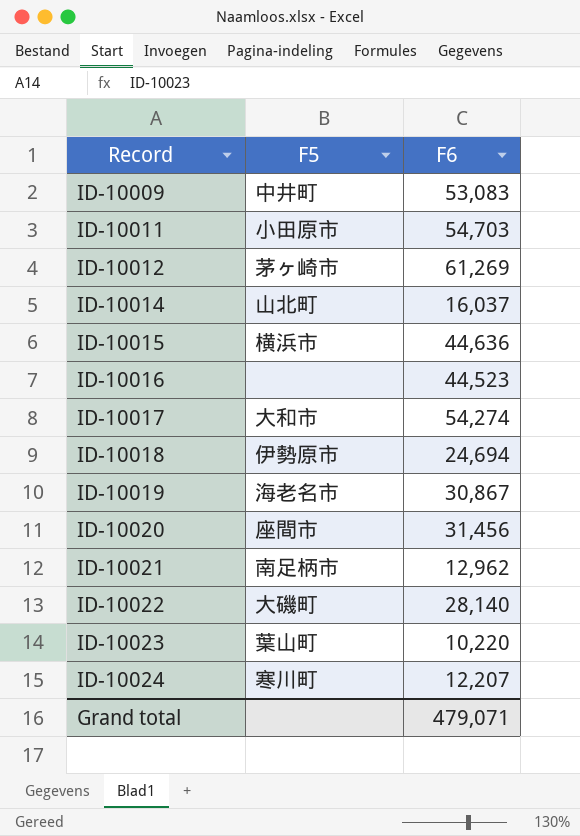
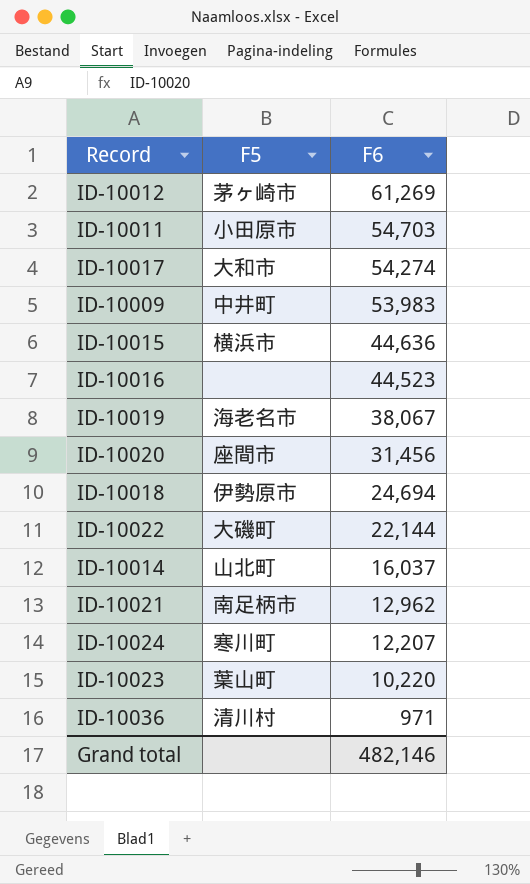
row order: Record ascending -> F6 descending
ID-10009 | F6: 53,083 -> 53,983
ID-10019 | F6: 30,867 -> 38,067
ID-10022 | F6: 28,140 -> 22,144
row ID-10036: none -> 清川村 | 971
Grand total | F6: 479,071 -> 482,146

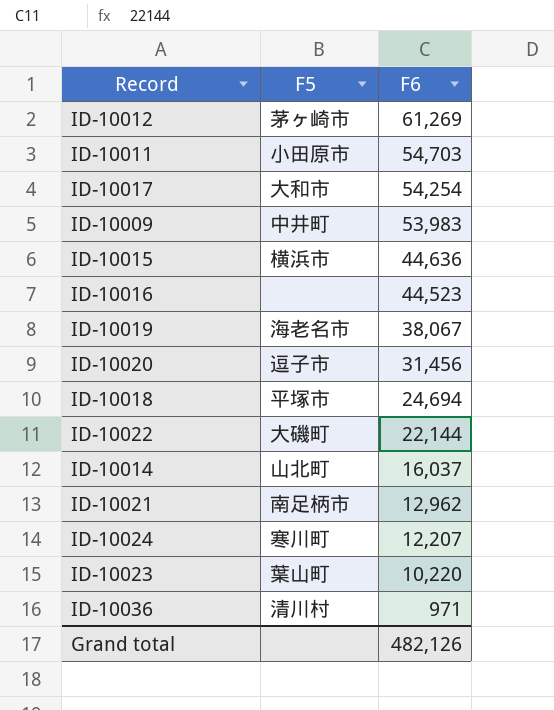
ID-10017 | F6: 54,274 -> 54,254
ID-10020 | F5: 座間市 -> 逗子市
ID-10018 | F5: 伊勢原市 -> 平塚市
Grand total | F6: 482,146 -> 482,126

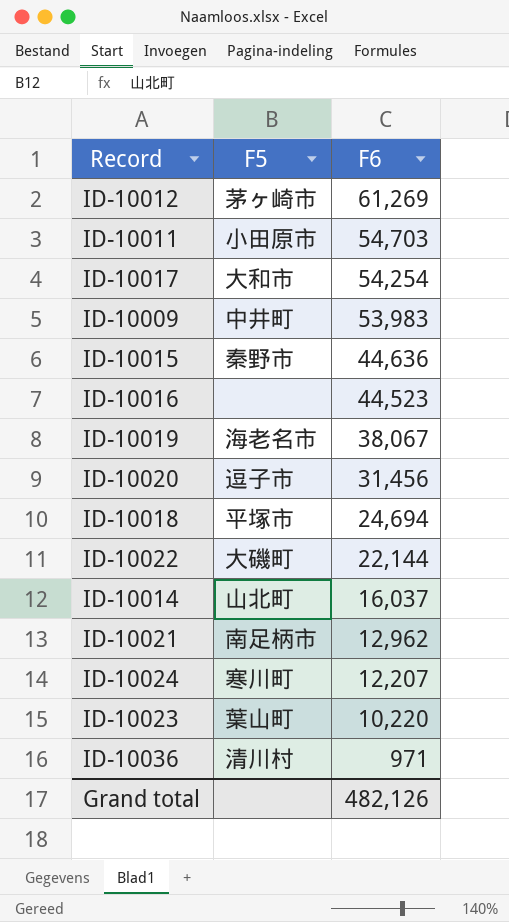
ID-10015 | F5: 横浜市 -> 秦野市

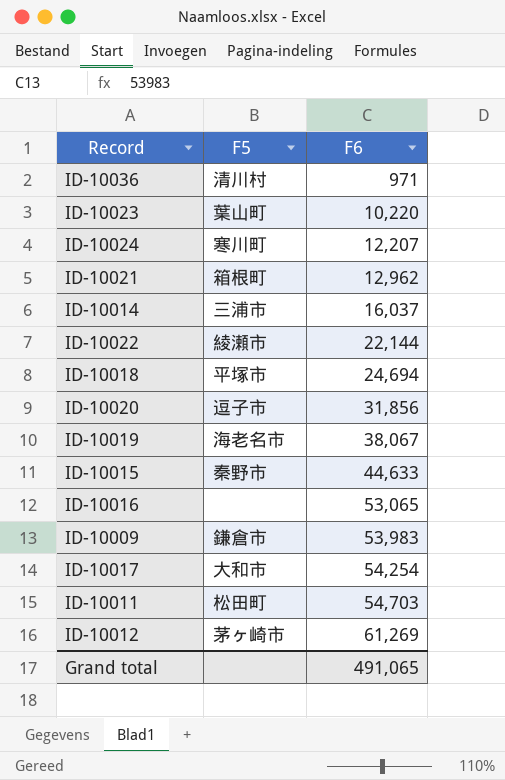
row order: F6 descending -> F6 ascending
ID-10021 | F5: 南足柄市 -> 箱根町
ID-10014 | F5: 山北町 -> 三浦市
ID-10022 | F5: 大磯町 -> 綾瀬市
ID-10020 | F6: 31,456 -> 31,856
ID-10015 | F6: 44,636 -> 44,633
ID-10016 | F6: 44,523 -> 53,065
ID-10009 | F5: 中井町 -> 鎌倉市
ID-10011 | F5: 小田原市 -> 松田町
Grand total | F6: 482,126 -> 491,065

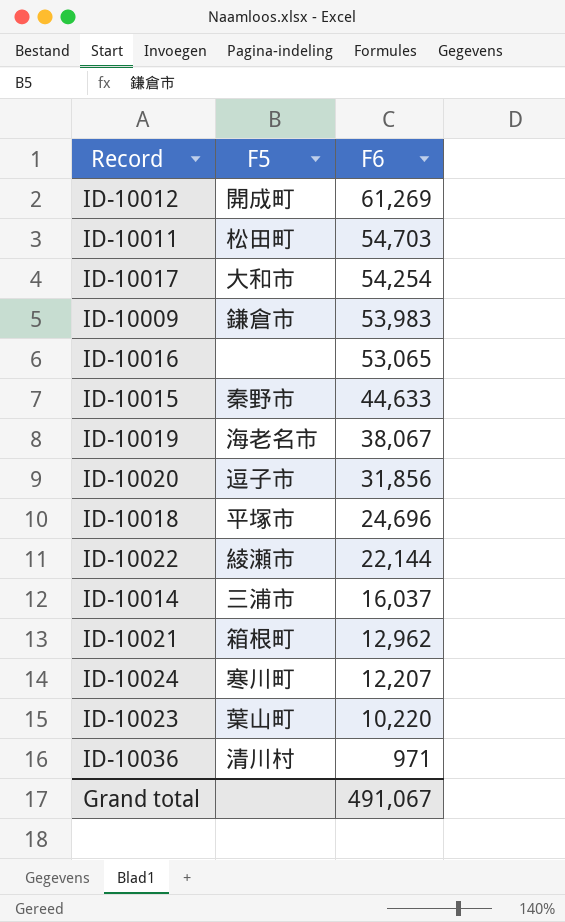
row order: F6 ascending -> F6 descending
ID-10012 | F5: 茅ヶ崎市 -> 開成町
ID-10018 | F6: 24,694 -> 24,696
Grand total | F6: 491,065 -> 491,067

